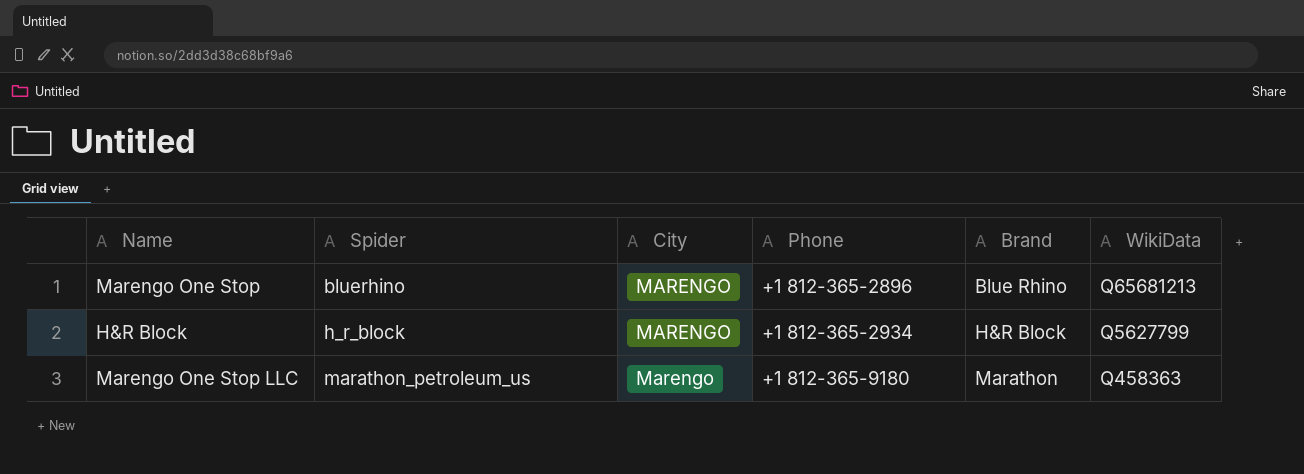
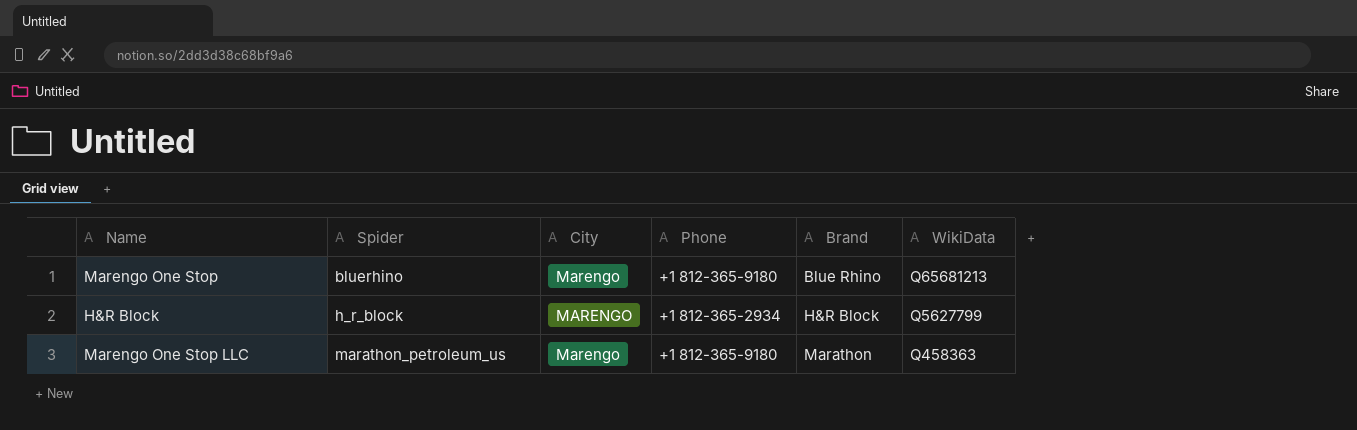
Marengo One Stop | City: MARENGO -> Marengo
Marengo One Stop | Phone: +1 812-365-2896 -> +1 812-365-9180

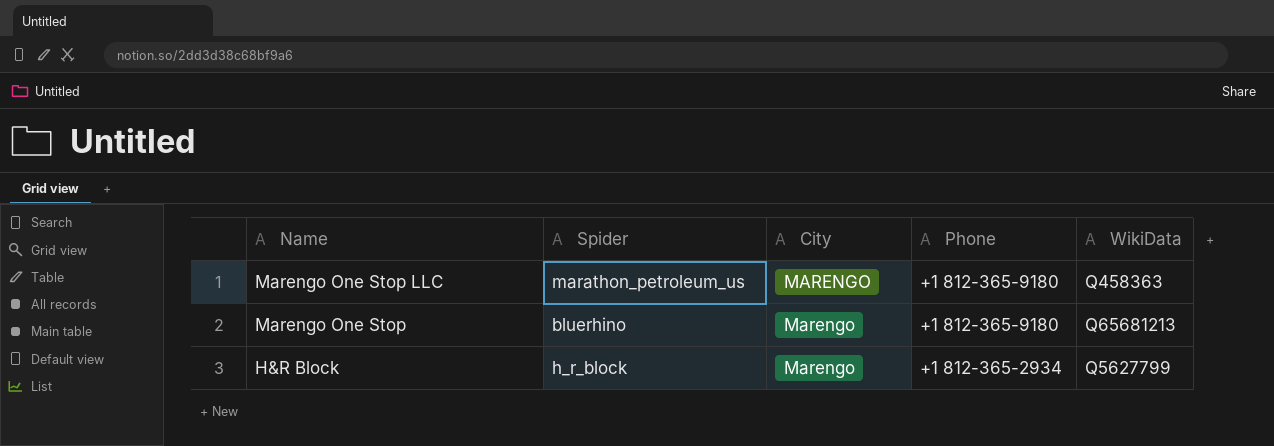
row order: Spider ascending -> Name descending
column Brand | position: 5 -> none
Marengo One Stop LLC | City: Marengo -> MARENGO
H&R Block | City: MARENGO -> Marengo

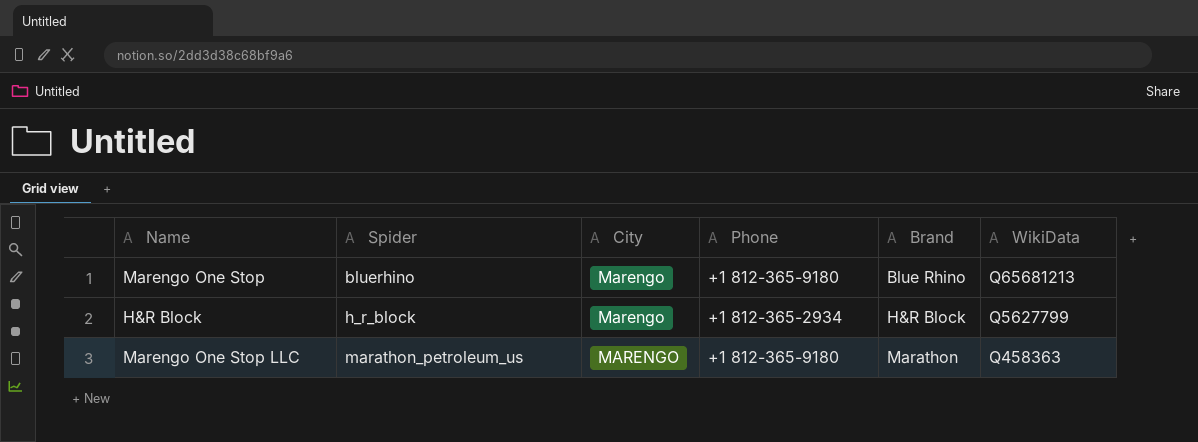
row order: Name descending -> Spider ascending
column Brand | position: none -> 5

